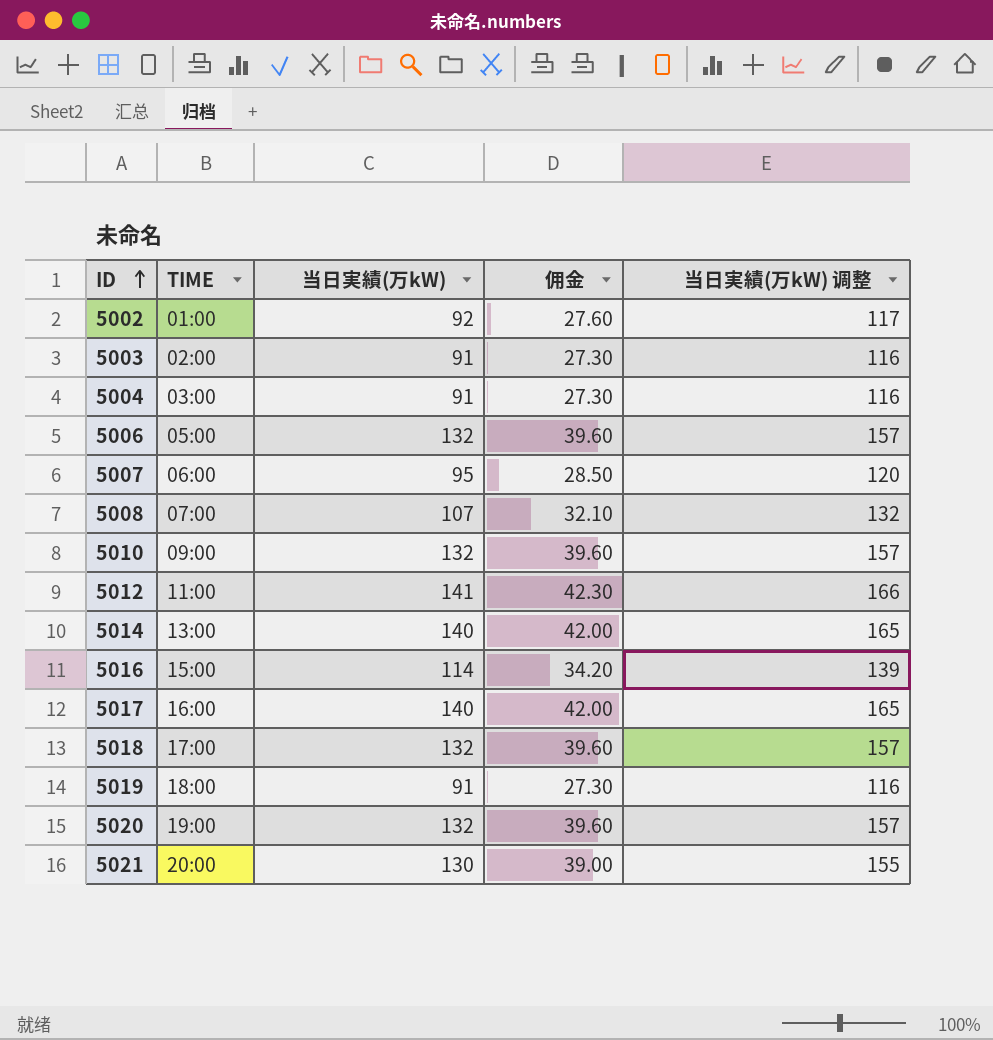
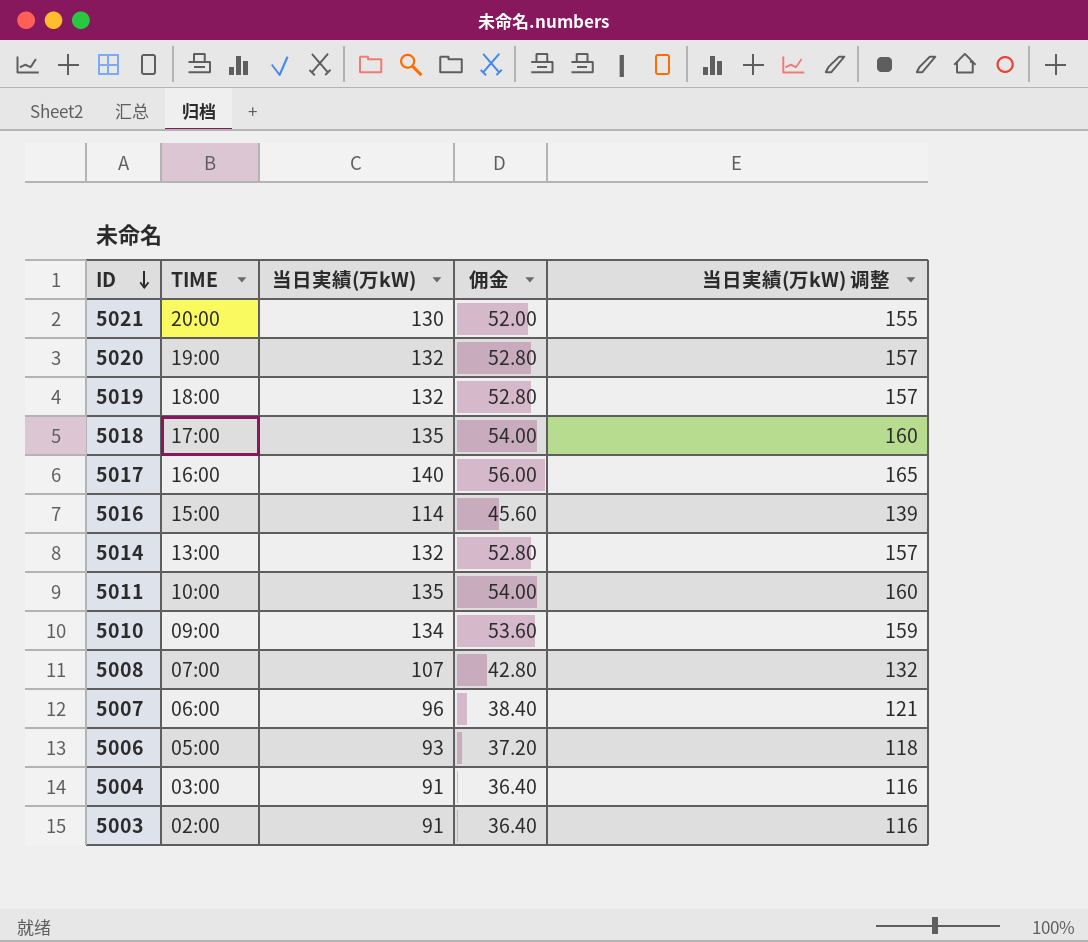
row order: ID ascending -> ID descending
column 佣金 | formula: [当日実績(万kW)] * 0.3 -> [当日実績(万kW)] * 0.4
row 5002: 01:00 | 92 | 27.60 | 117 -> none
row 5012: 11:00 | 141 | 42.30 | 166 -> none
5019 | 当日実績(万kW): 91 -> 132
5019 | 当日実績(万kW) 调整: 116 -> 157
5018 | 当日実績(万kW): 132 -> 135
5018 | 当日実績(万kW) 调整: 157 -> 160
5014 | 当日実績(万kW): 140 -> 132
5014 | 当日実績(万kW) 调整: 165 -> 157
row 5011: none -> 10:00 | 135 | 54.00 | 160
5010 | 当日実績(万kW): 132 -> 134
5010 | 当日実績(万kW) 调整: 157 -> 159
5007 | 当日実績(万kW): 95 -> 96
5007 | 当日実績(万kW) 调整: 120 -> 121
5006 | 当日実績(万kW): 132 -> 93
5006 | 当日実績(万kW) 调整: 157 -> 118

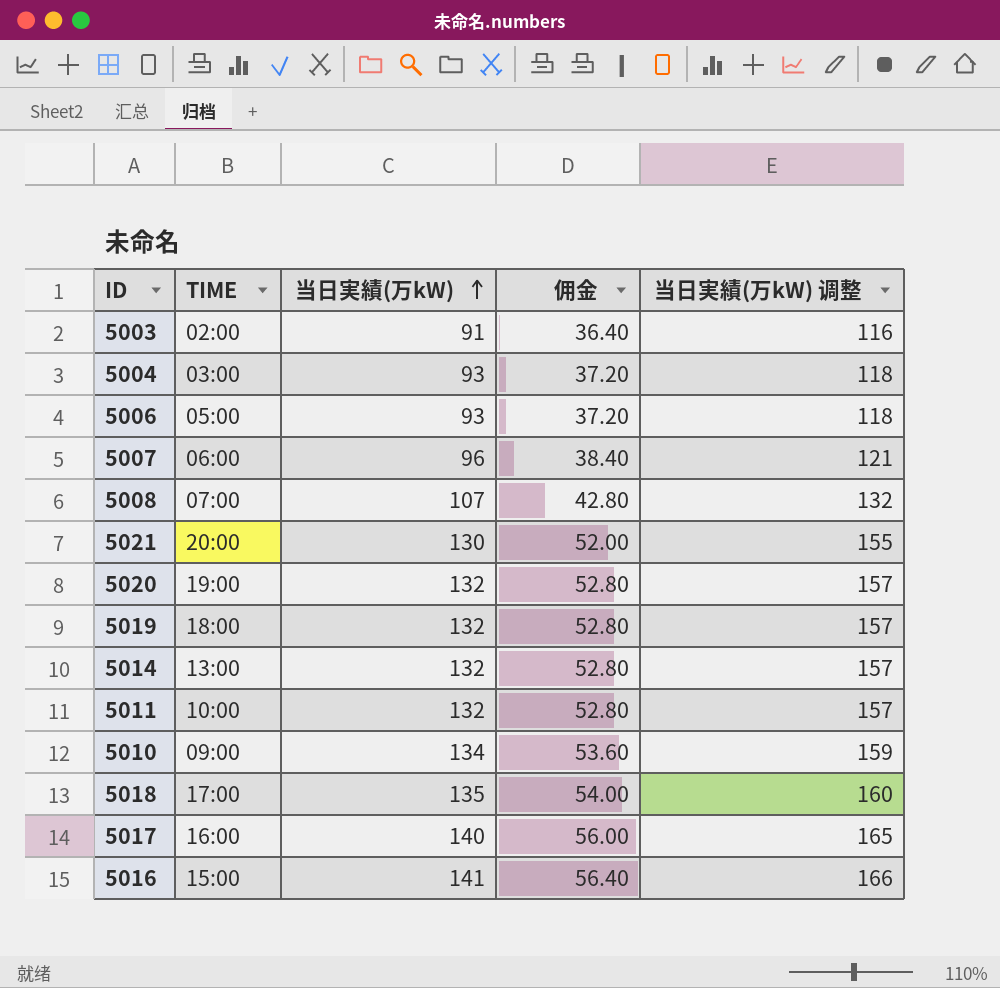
row order: ID descending -> 当日実績(万kW) ascending
5004 | 当日実績(万kW): 91 -> 93
5004 | 佣金: 36.40 -> 37.20
5004 | 当日実績(万kW) 调整: 116 -> 118
5011 | 当日実績(万kW): 135 -> 132
5011 | 佣金: 54.00 -> 52.80
5011 | 当日実績(万kW) 调整: 160 -> 157
5016 | 当日実績(万kW): 114 -> 141
5016 | 佣金: 45.60 -> 56.40
5016 | 当日実績(万kW) 调整: 139 -> 166

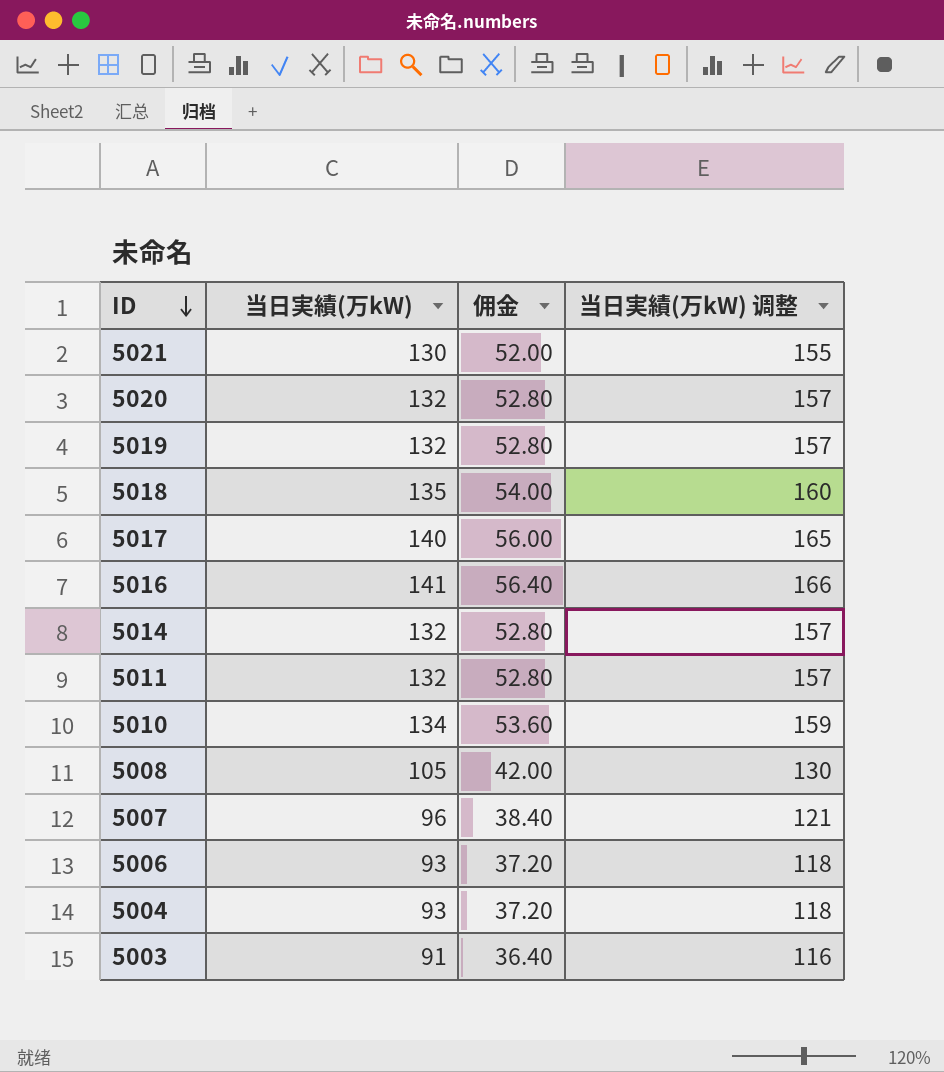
row order: 当日実績(万kW) ascending -> ID descending
column TIME | position: 2 -> none
5008 | 当日実績(万kW): 107 -> 105
5008 | 佣金: 42.80 -> 42.00
5008 | 当日実績(万kW) 调整: 132 -> 130

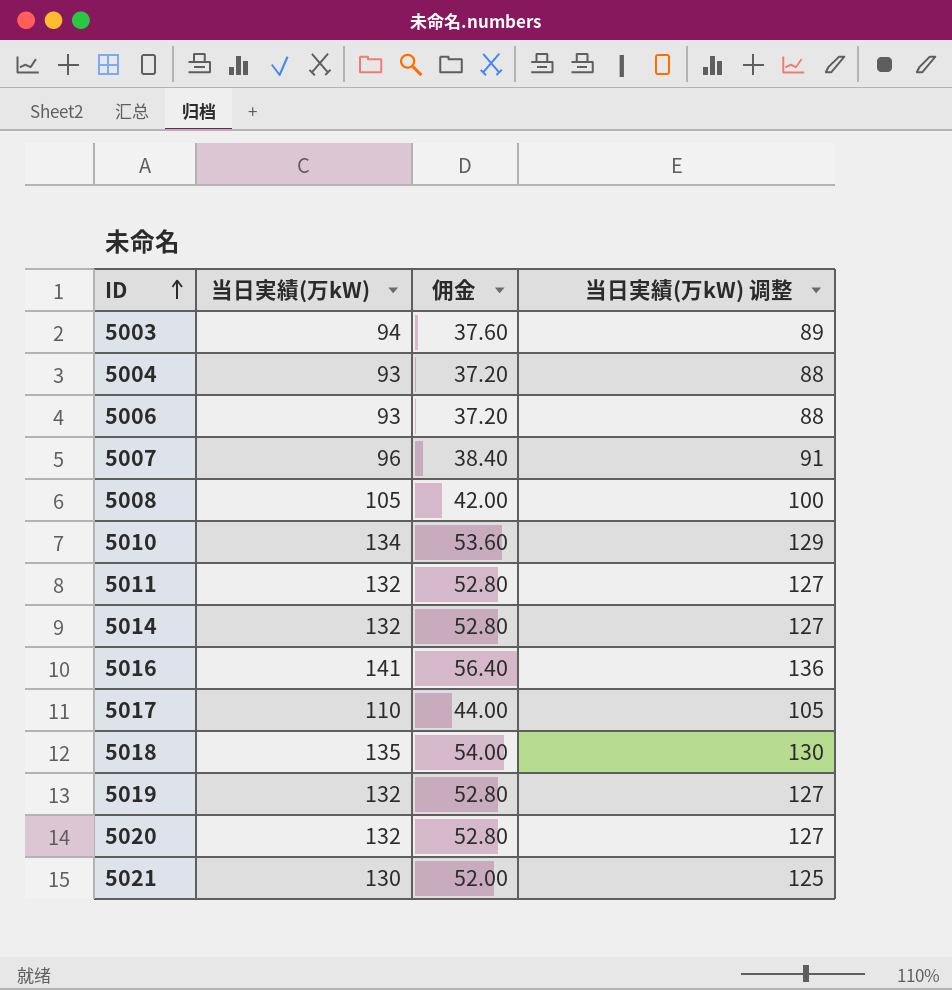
row order: ID descending -> ID ascending
column 当日実績(万kW) 调整 | formula: [当日実績(万kW)] + 25 -> [当日実績(万kW)] - 5
5003 | 当日実績(万kW): 91 -> 94
5003 | 佣金: 36.40 -> 37.60
5017 | 当日実績(万kW): 140 -> 110
5017 | 佣金: 56.00 -> 44.00

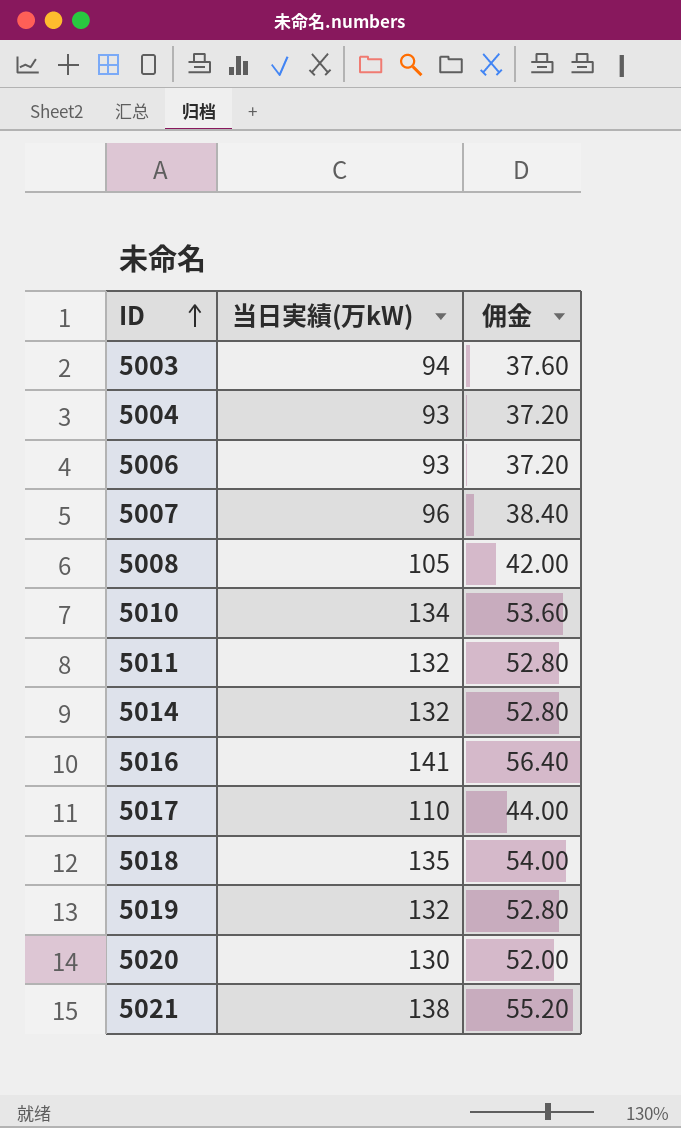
column 当日実績(万kW) 调整 | formula: [当日実績(万kW)] - 5 -> none
5020 | 当日実績(万kW): 132 -> 130
5020 | 佣金: 52.80 -> 52.00
5021 | 当日実績(万kW): 130 -> 138
5021 | 佣金: 52.00 -> 55.20

